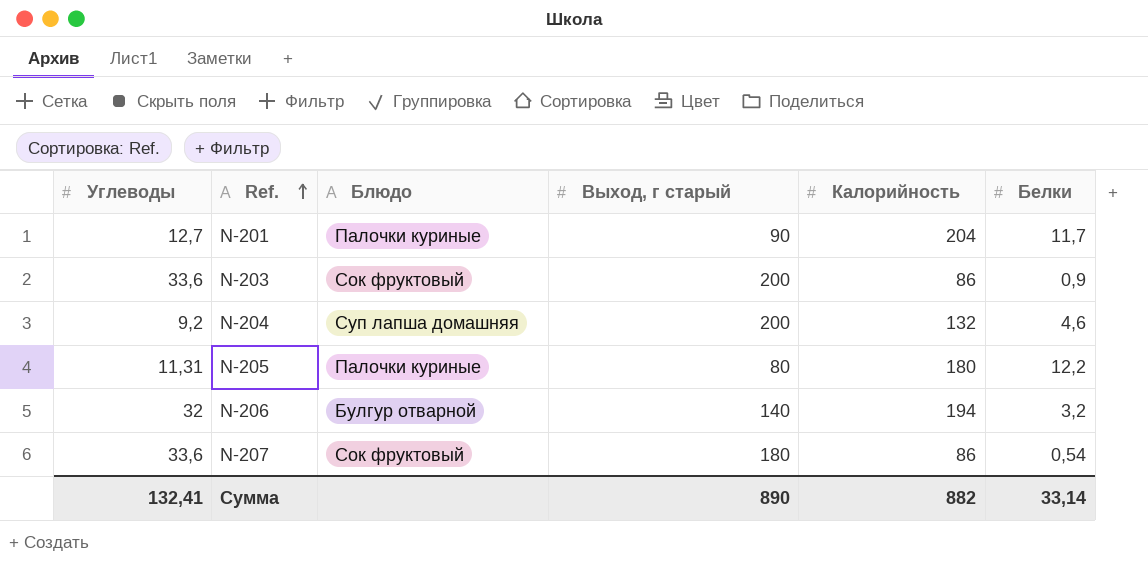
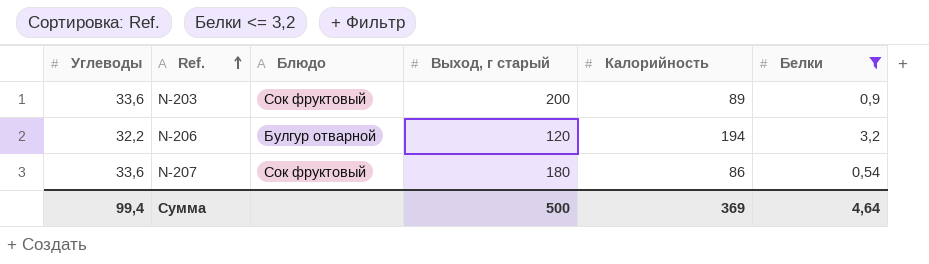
filter: none -> Белки <= 3,2
N-203 | Калорийность: 86 -> 89
N-206 | Углеводы: 32 -> 32,2
N-206 | Выход, г старый: 140 -> 120
Сумма | Углеводы: 132,41 -> 99,4
Сумма | Выход, г старый: 890 -> 500
Сумма | Калорийность: 882 -> 369
Сумма | Белки: 33,14 -> 4,64

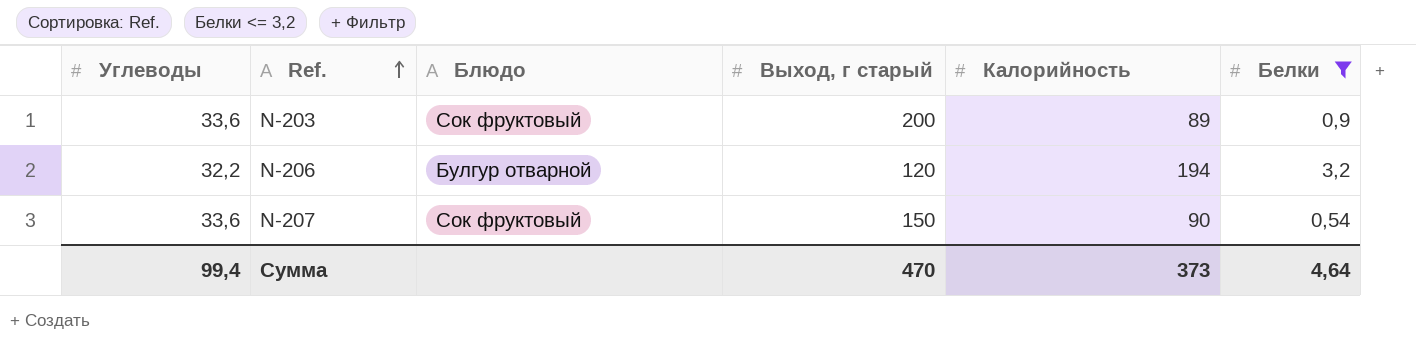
N-207 | Выход, г старый: 180 -> 150
N-207 | Калорийность: 86 -> 90
Сумма | Выход, г старый: 500 -> 470
Сумма | Калорийность: 369 -> 373

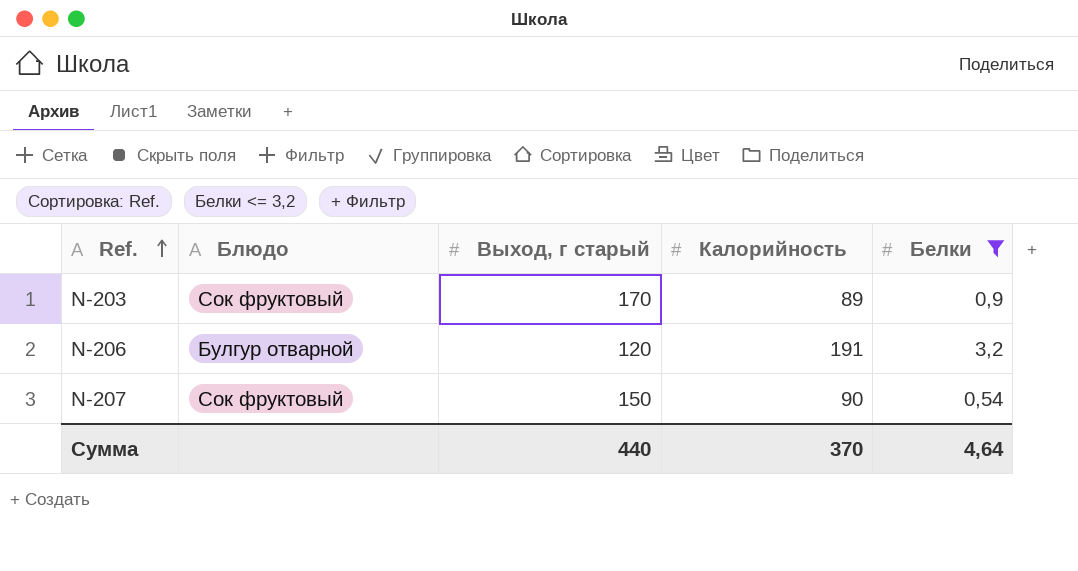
column Углеводы | position: 1 -> none
N-203 | Выход, г старый: 200 -> 170
N-206 | Калорийность: 194 -> 191
Сумма | Выход, г старый: 470 -> 440
Сумма | Калорийность: 373 -> 370

